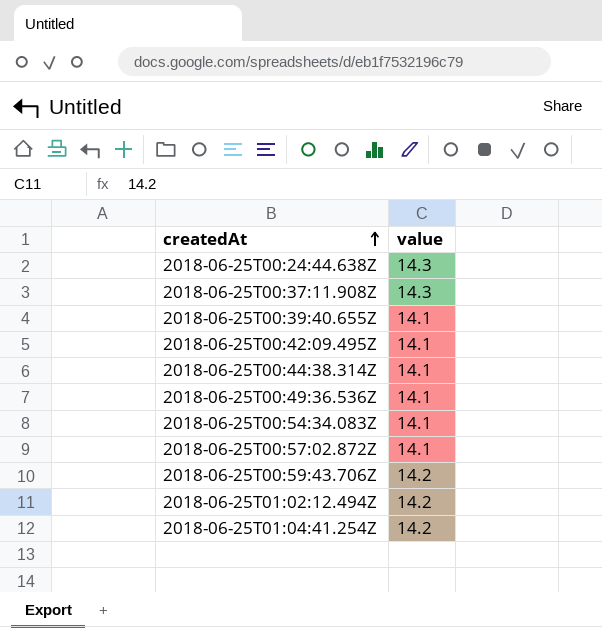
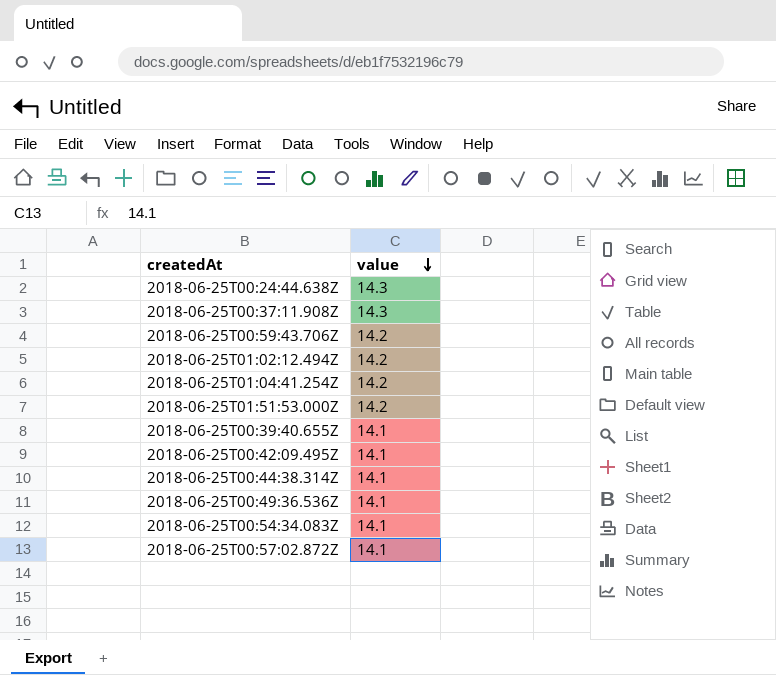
row order: createdAt ascending -> value descending
row 2018-06-25T01:51:53.000Z: none -> 14.2

